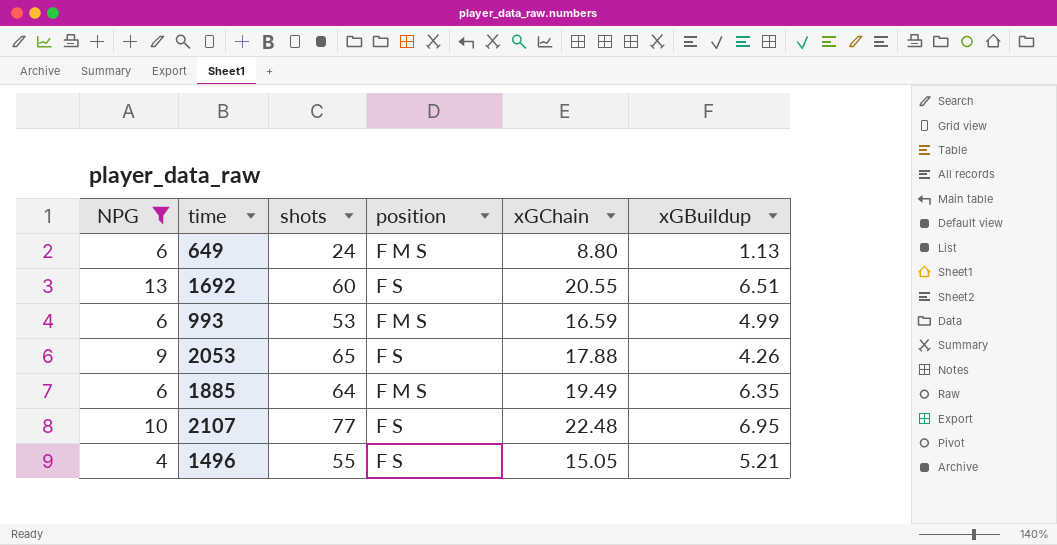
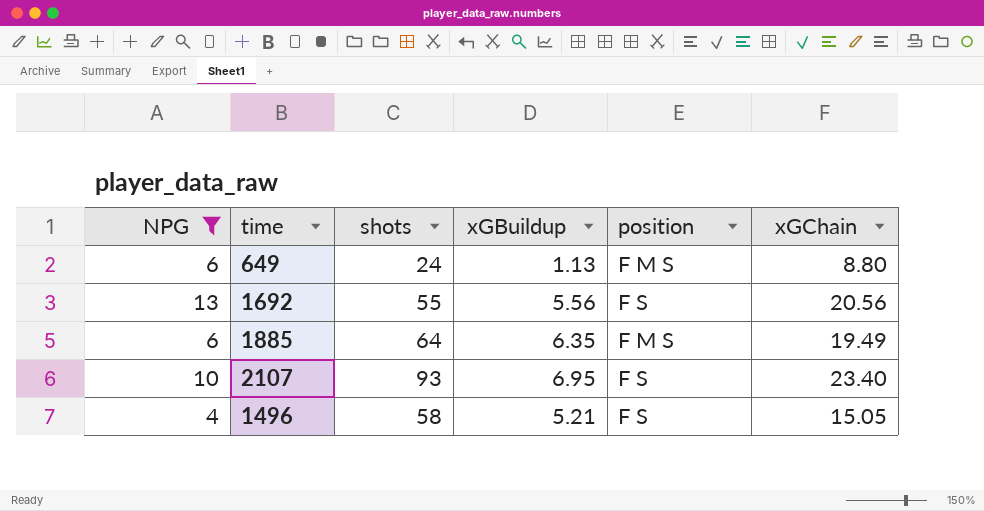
column xGBuildup | position: 6 -> 4
row 993: 6 | 53 | F M S | 16.59 | 4.99 -> none
row 2053: 9 | 65 | F S | 17.88 | 4.26 -> none
1692 | shots: 60 -> 55
1692 | xGBuildup: 6.51 -> 5.56
1692 | xGChain: 20.55 -> 20.56
2107 | shots: 77 -> 93
2107 | xGChain: 22.48 -> 23.40
1496 | shots: 55 -> 58

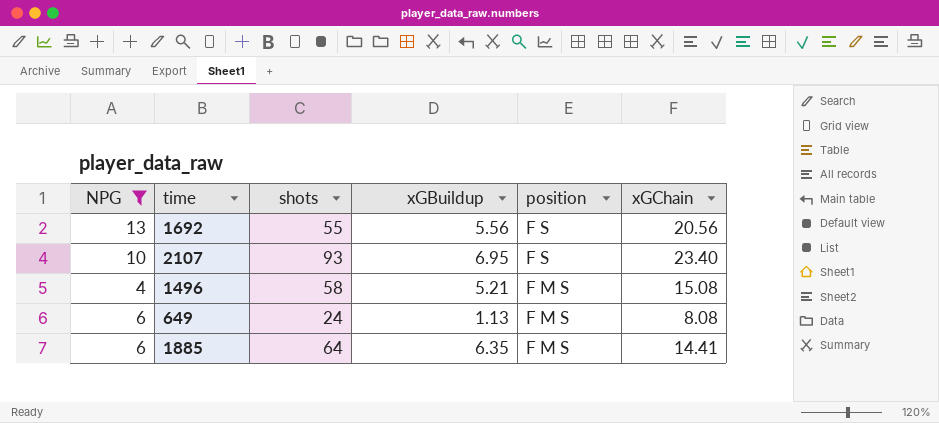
row order: none -> position descending
1496 | position: F S -> F M S
1496 | xGChain: 15.05 -> 15.08
649 | xGChain: 8.80 -> 8.08
1885 | xGChain: 19.49 -> 14.41

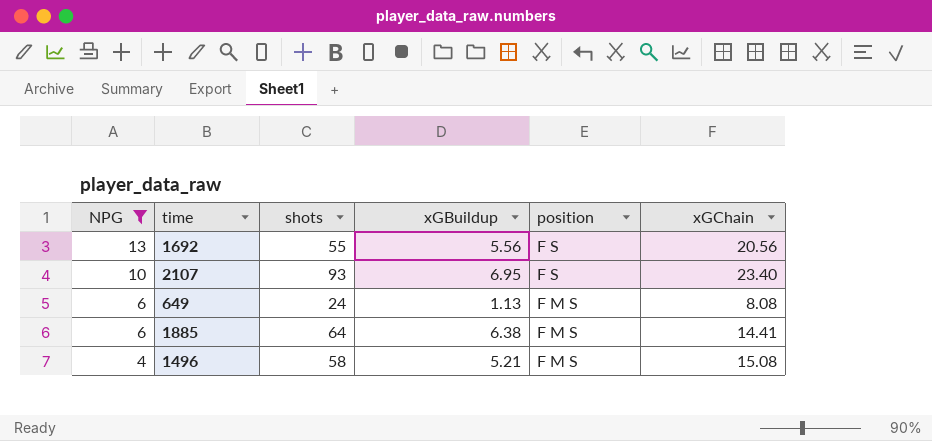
row order: position descending -> NPG descending
1885 | xGBuildup: 6.35 -> 6.38

